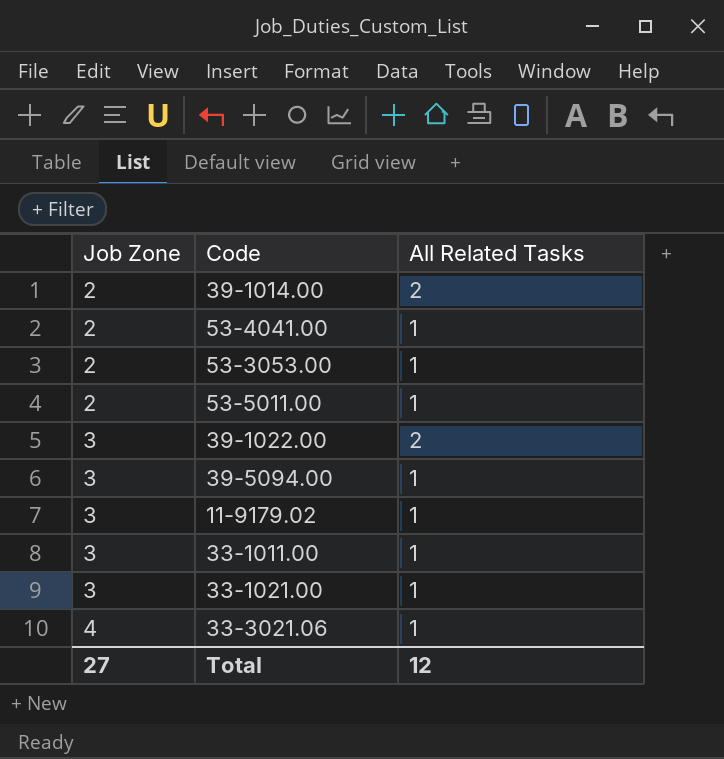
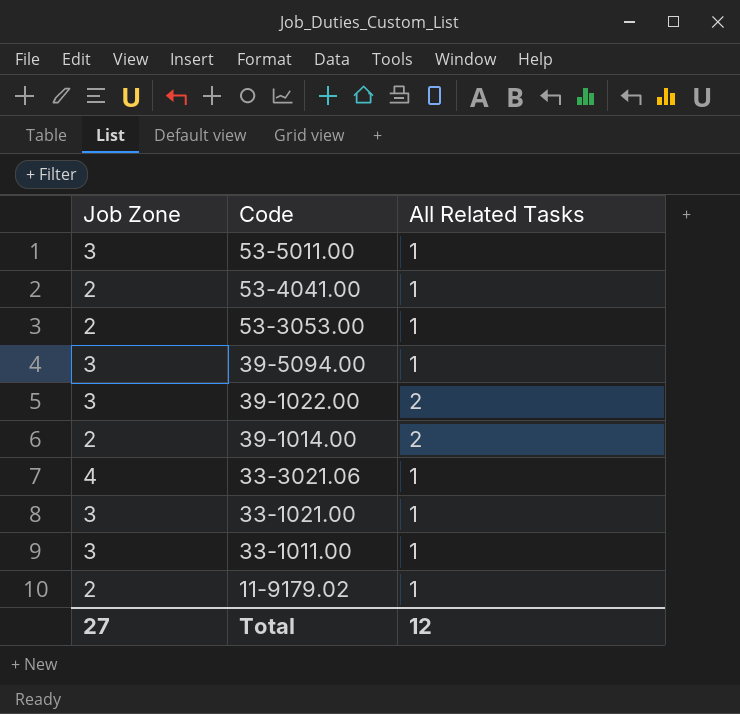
row order: Job Zone ascending -> Code descending
53-5011.00 | Job Zone: 2 -> 3
11-9179.02 | Job Zone: 3 -> 2

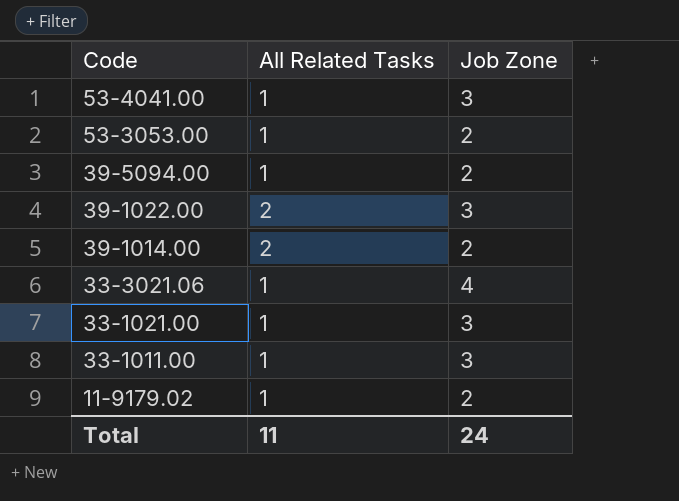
column Job Zone | position: 1 -> 3
row 53-5011.00: 3 | 1 -> none
53-4041.00 | Job Zone: 2 -> 3
39-5094.00 | Job Zone: 3 -> 2
Total | All Related Tasks: 12 -> 11
Total | Job Zone: 27 -> 24

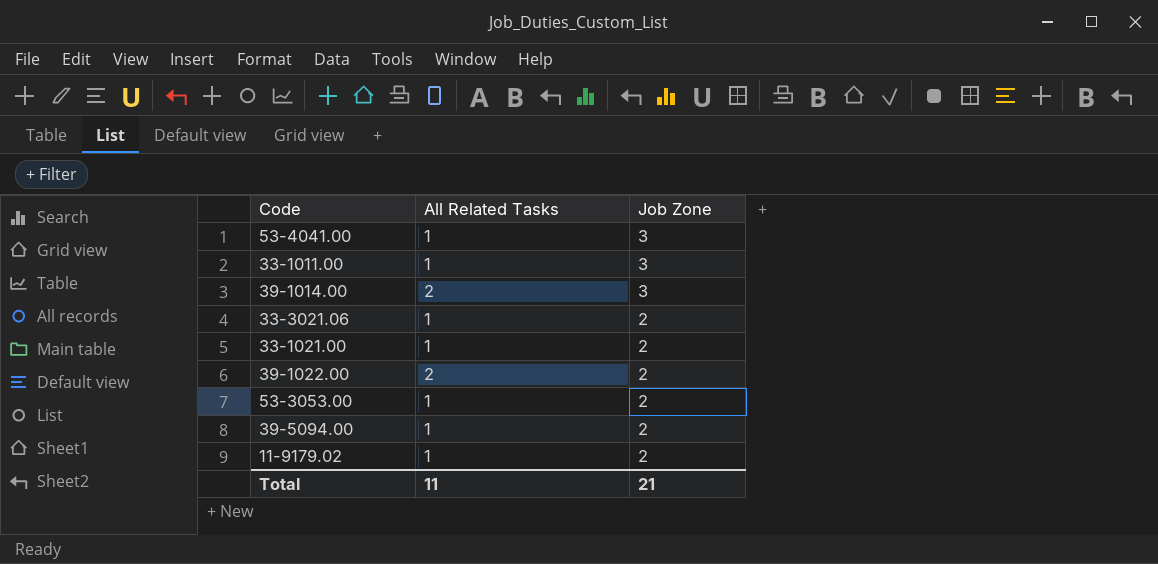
row order: Code descending -> Job Zone descending
39-1014.00 | Job Zone: 2 -> 3
33-3021.06 | Job Zone: 4 -> 2
33-1021.00 | Job Zone: 3 -> 2
39-1022.00 | Job Zone: 3 -> 2
Total | Job Zone: 24 -> 21

